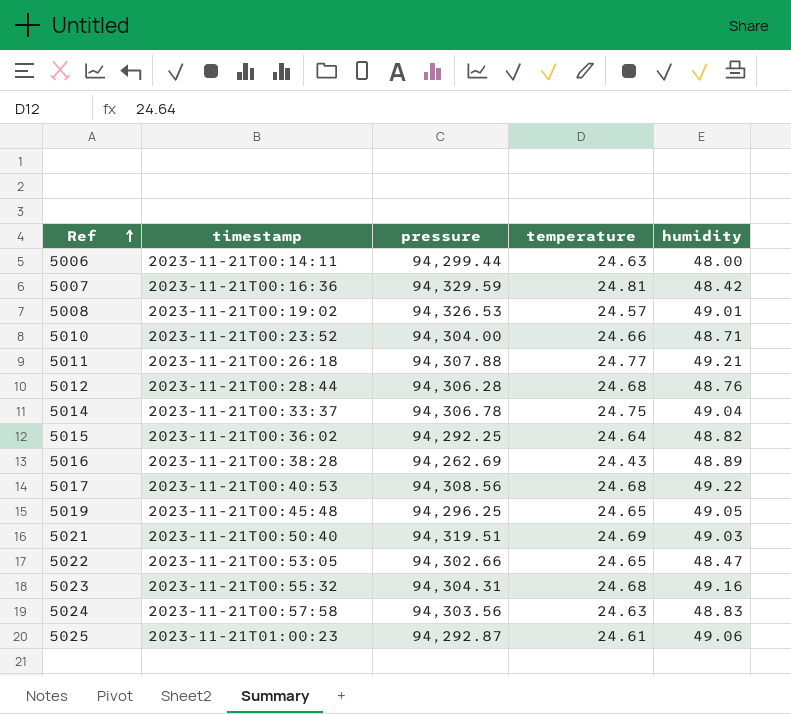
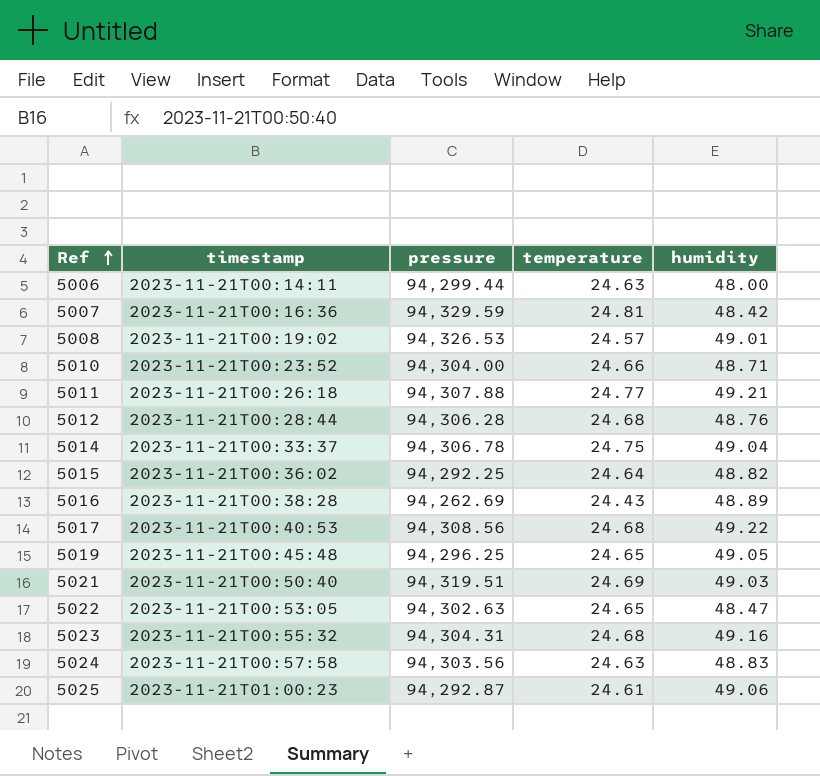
5022 | pressure: 94,302.66 -> 94,302.63

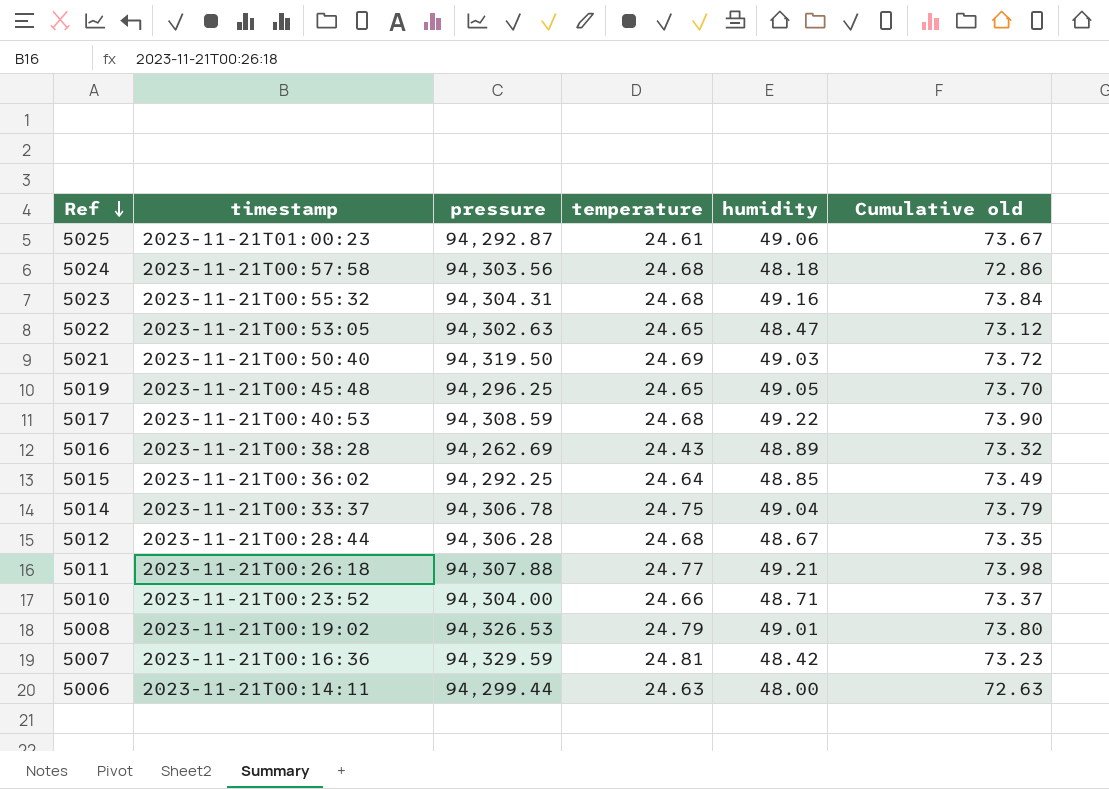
row order: Ref ascending -> Ref descending
column Cumulative old | formula: none -> [temperature] + [humidity]
5024 | temperature: 24.63 -> 24.68
5024 | humidity: 48.83 -> 48.18
5021 | pressure: 94,319.51 -> 94,319.50
5017 | pressure: 94,308.56 -> 94,308.59
5015 | humidity: 48.82 -> 48.85
5012 | humidity: 48.76 -> 48.67
5008 | temperature: 24.57 -> 24.79

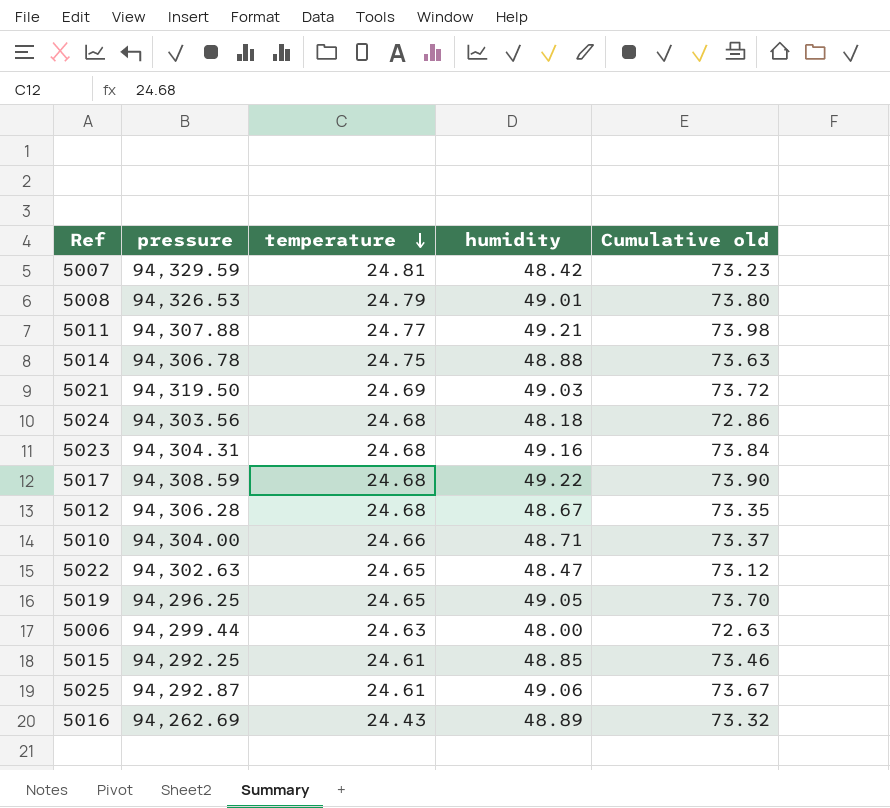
row order: Ref descending -> temperature descending
column timestamp | position: 2 -> none
5014 | humidity: 49.04 -> 48.88
5014 | Cumulative old: 73.79 -> 73.63
5015 | temperature: 24.64 -> 24.61
5015 | Cumulative old: 73.49 -> 73.46

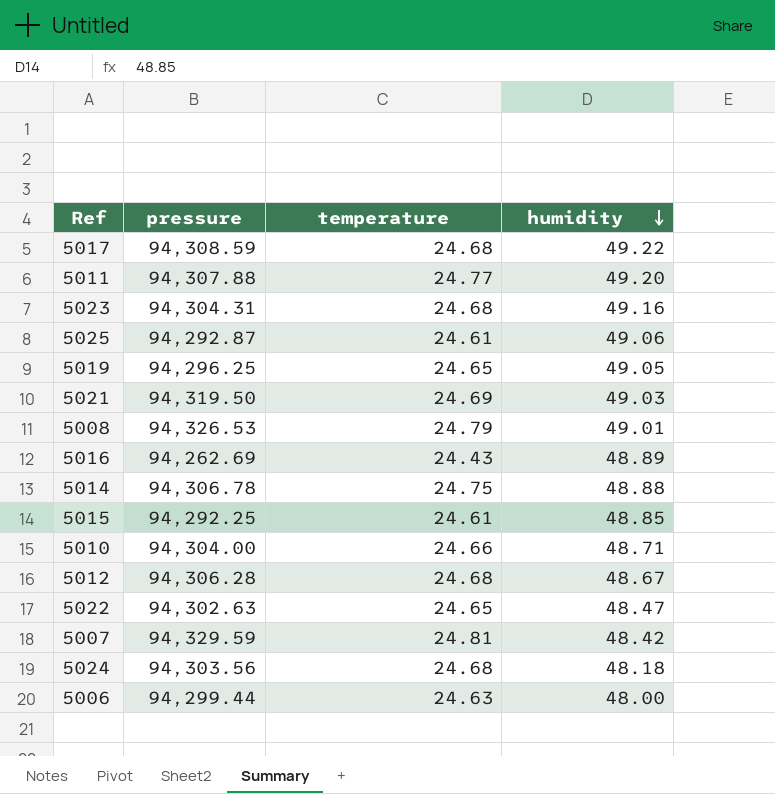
row order: temperature descending -> humidity descending
column Cumulative old | formula: [temperature] + [humidity] -> none
5011 | humidity: 49.21 -> 49.20

